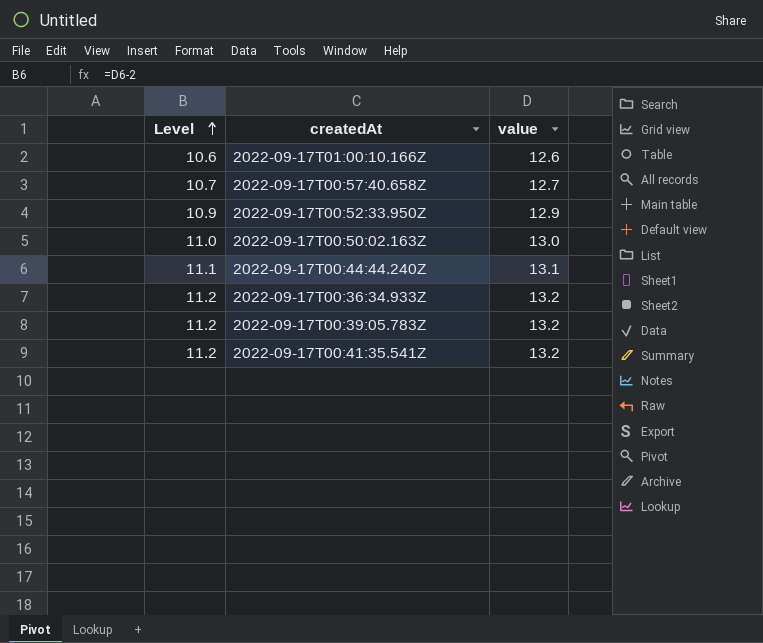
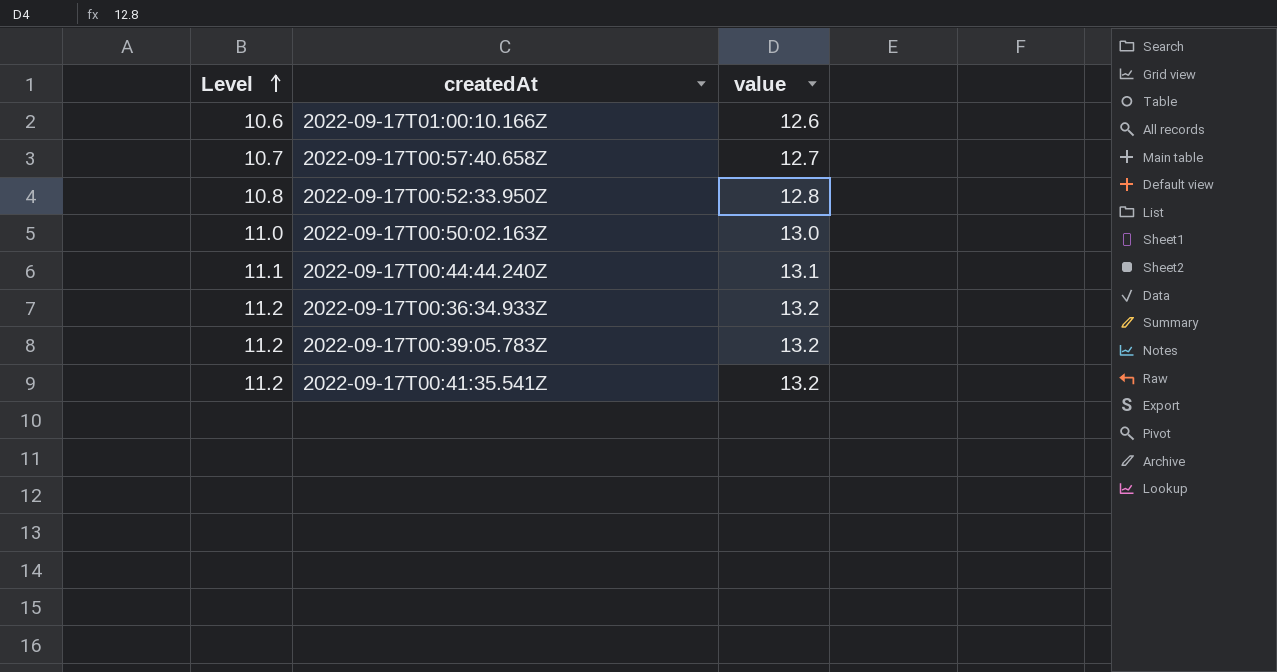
2022-09-17T00:52:33.950Z | Level: 10.9 -> 10.8
2022-09-17T00:52:33.950Z | value: 12.9 -> 12.8

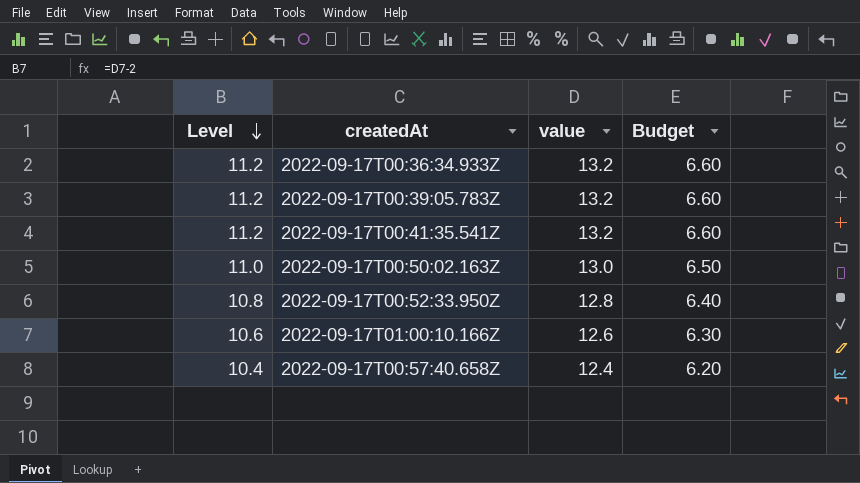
row order: Level ascending -> Level descending
column Budget | formula: none -> [value] * 0.5
row 2022-09-17T00:44:44.240Z: 11.1 | 13.1 -> none
2022-09-17T00:57:40.658Z | Level: 10.7 -> 10.4
2022-09-17T00:57:40.658Z | value: 12.7 -> 12.4

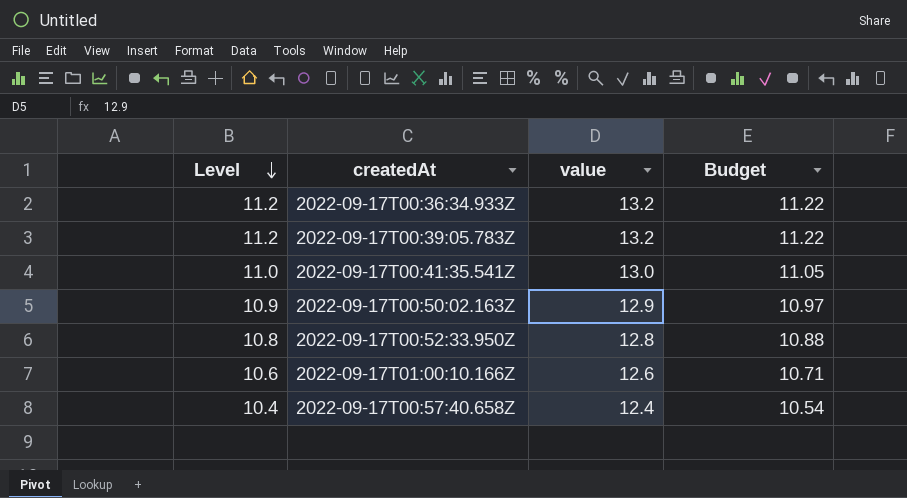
column Budget | formula: [value] * 0.5 -> [value] * 0.85
2022-09-17T00:41:35.541Z | Level: 11.2 -> 11.0
2022-09-17T00:41:35.541Z | value: 13.2 -> 13.0
2022-09-17T00:50:02.163Z | Level: 11.0 -> 10.9
2022-09-17T00:50:02.163Z | value: 13.0 -> 12.9

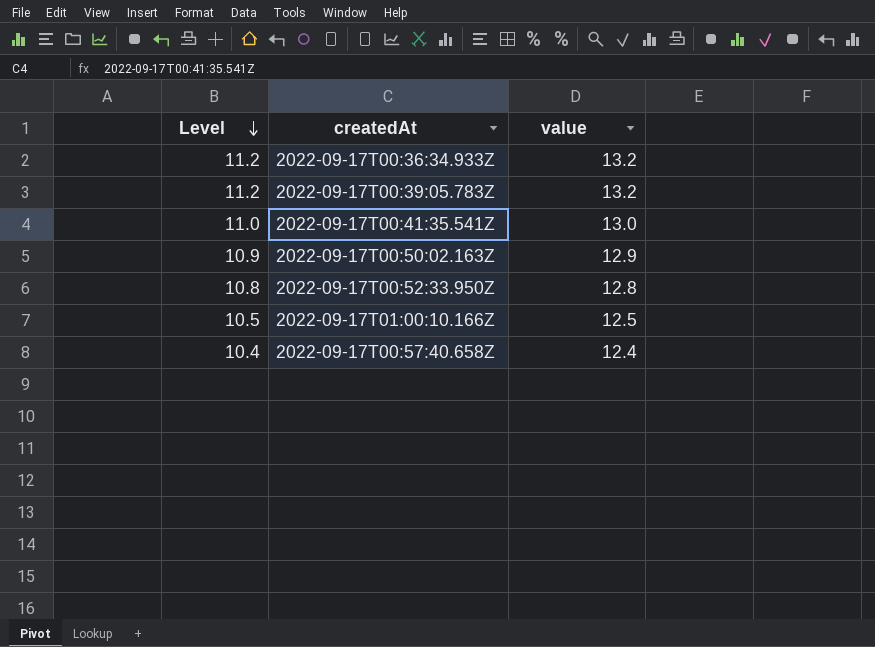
column Budget | formula: [value] * 0.85 -> none
2022-09-17T01:00:10.166Z | Level: 10.6 -> 10.5
2022-09-17T01:00:10.166Z | value: 12.6 -> 12.5

